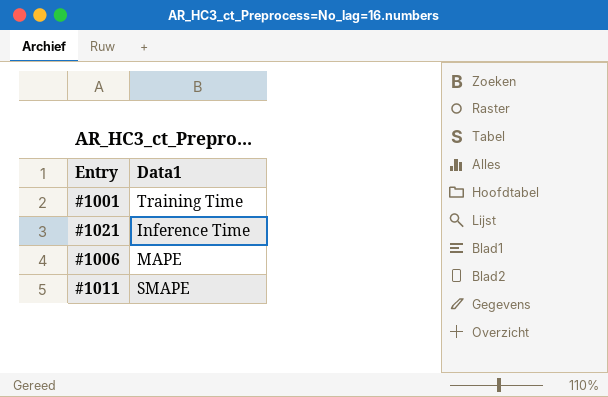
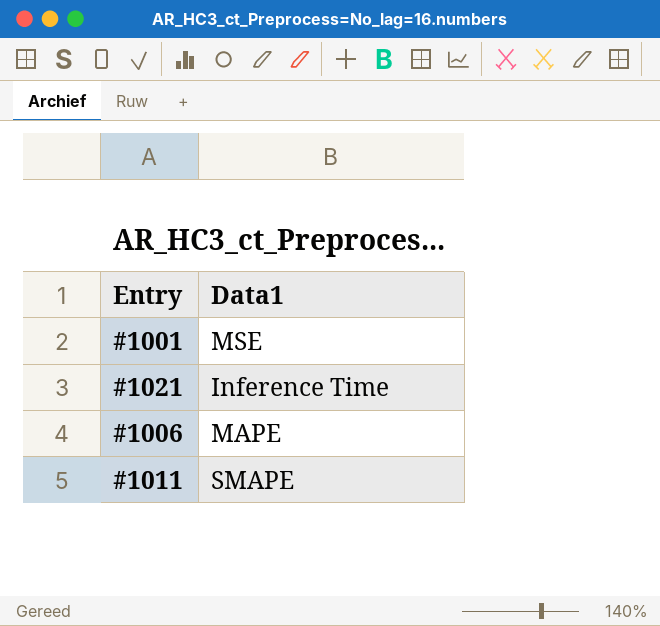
#1001 | Data1: Training Time -> MSE

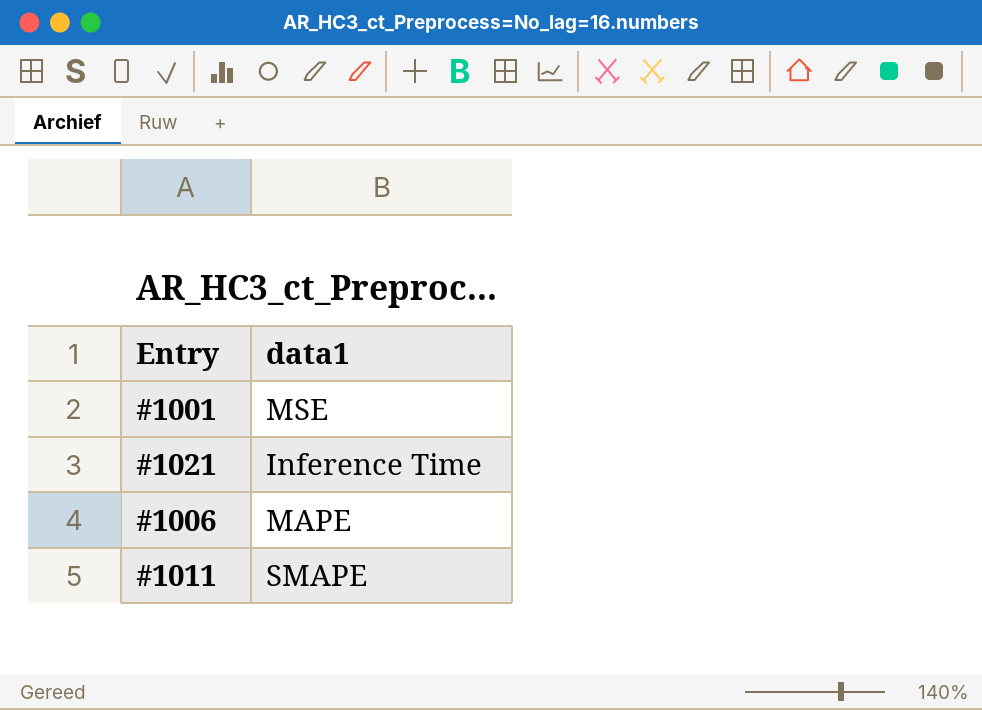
column name: Data1 -> data1

